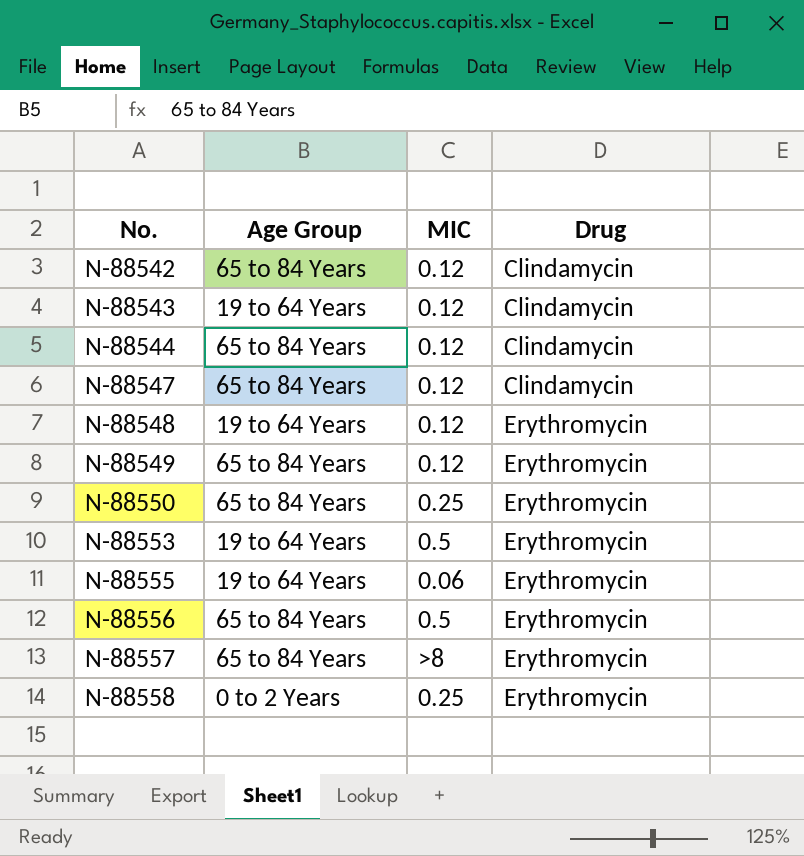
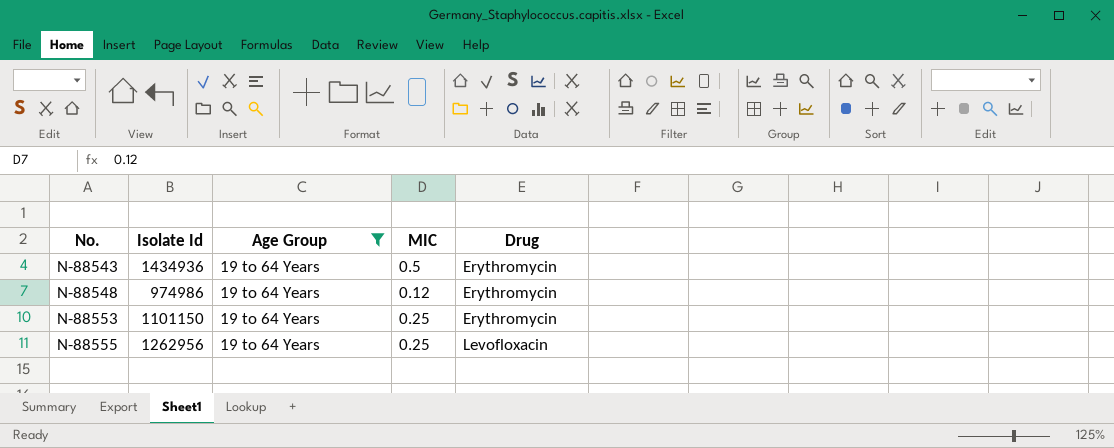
filter: none -> Age Group = 19 to 64 Years
column Isolate Id | position: none -> 2
N-88543 | MIC: 0.12 -> 0.5
N-88543 | Drug: Clindamycin -> Erythromycin
N-88553 | MIC: 0.5 -> 0.25
N-88555 | MIC: 0.06 -> 0.25
N-88555 | Drug: Erythromycin -> Levofloxacin

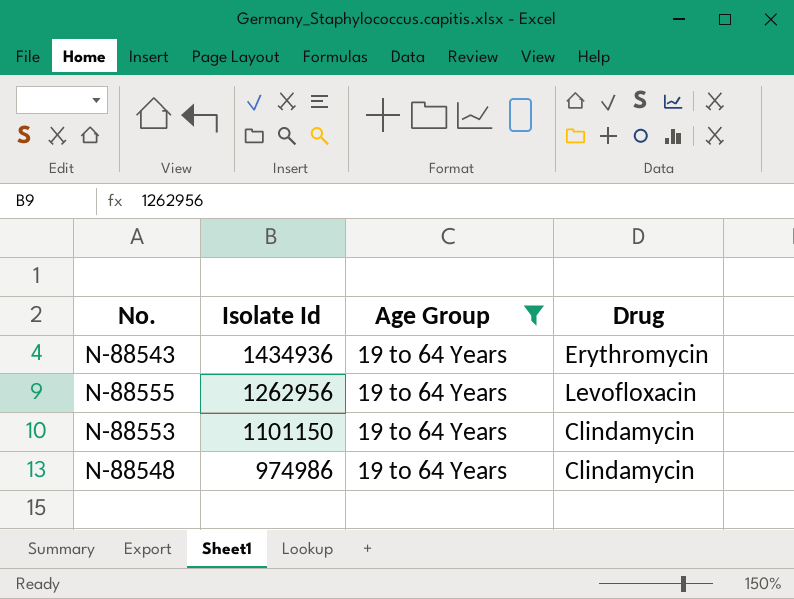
row order: No. ascending -> Isolate Id descending
column MIC | position: 4 -> none
N-88553 | Drug: Erythromycin -> Clindamycin
N-88548 | Drug: Erythromycin -> Clindamycin

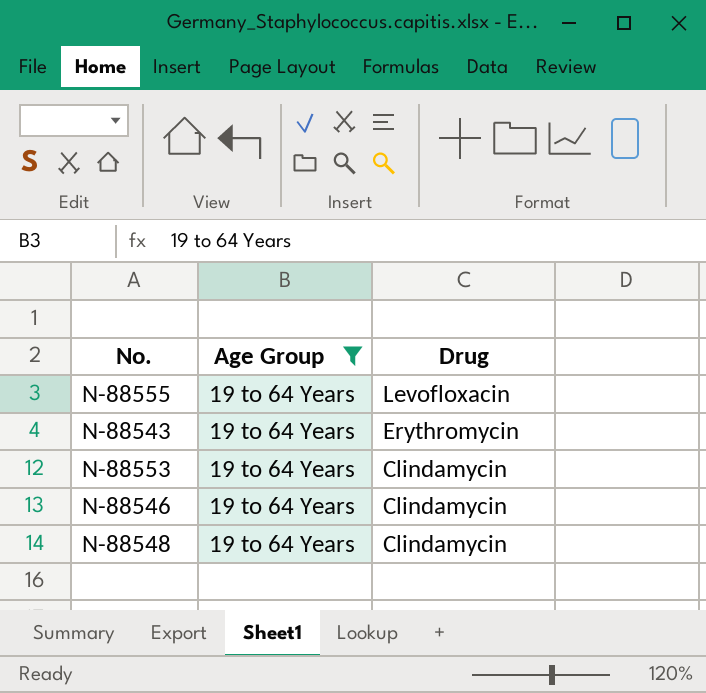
row order: Isolate Id descending -> Drug descending
column Isolate Id | position: 2 -> none
row N-88546: none -> 19 to 64 Years | Clindamycin

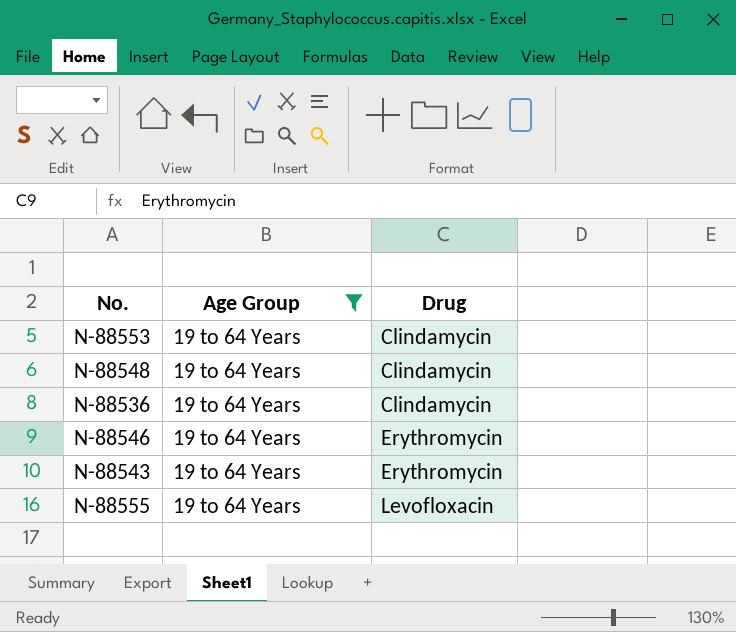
row order: Drug descending -> Drug ascending
row N-88536: none -> 19 to 64 Years | Clindamycin
N-88546 | Drug: Clindamycin -> Erythromycin

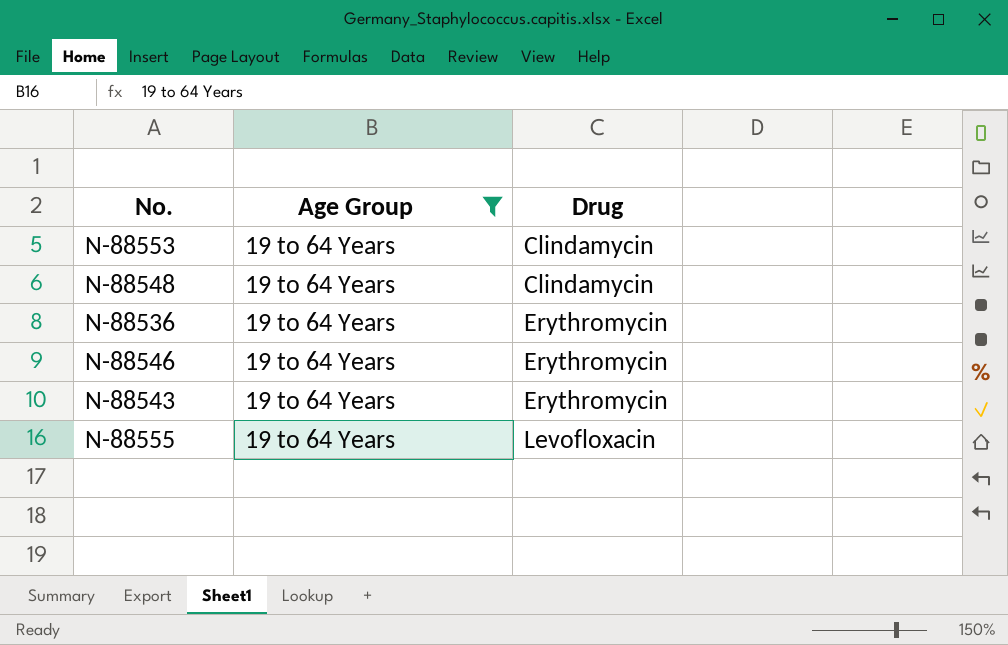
N-88536 | Drug: Clindamycin -> Erythromycin

